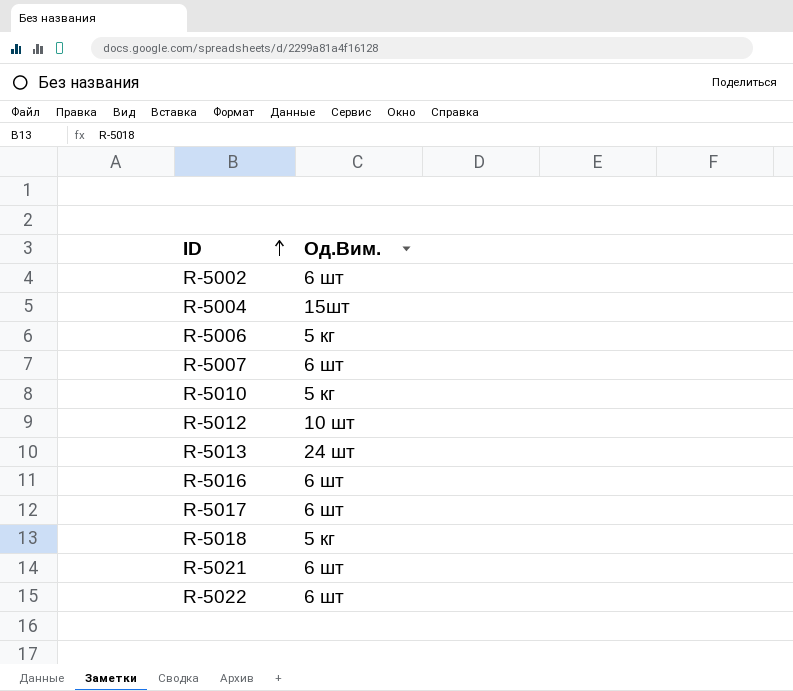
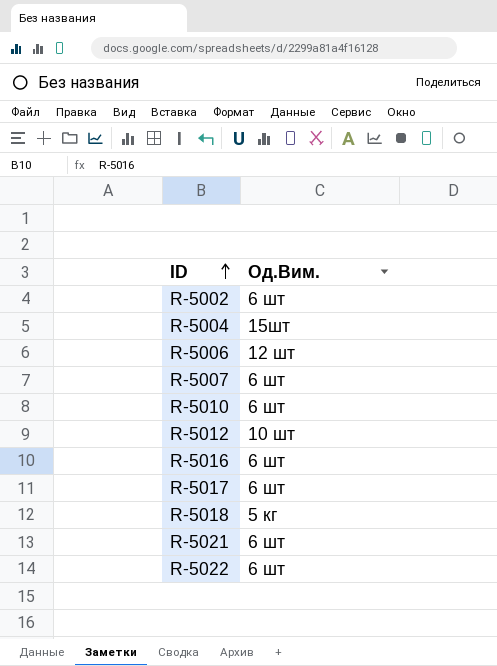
row R-5013: 24 шт -> none
R-5006 | Од.Вим.: 5 кг -> 12 шт
R-5010 | Од.Вим.: 5 кг -> 6 шт

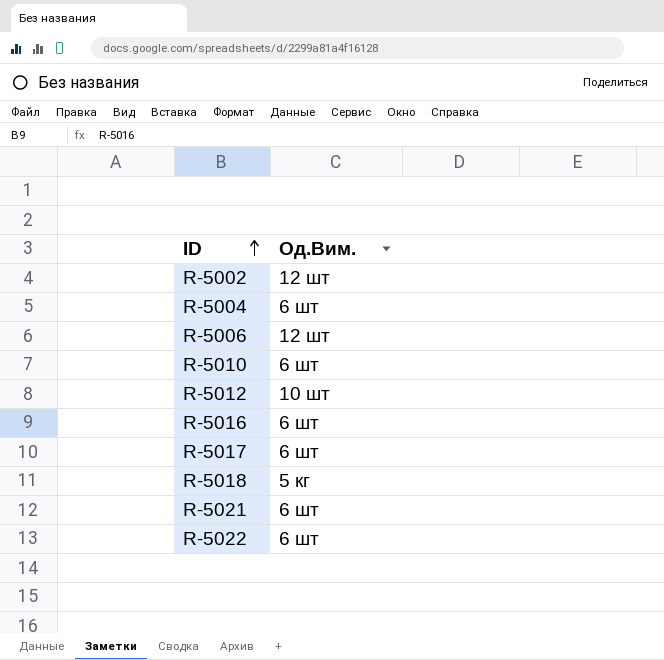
row R-5007: 6 шт -> none
R-5002 | Од.Вим.: 6 шт -> 12 шт
R-5004 | Од.Вим.: 15шт -> 6 шт

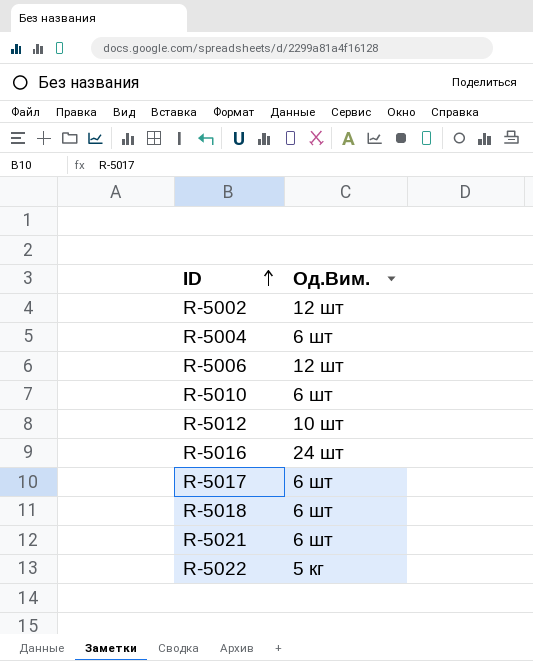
R-5016 | Од.Вим.: 6 шт -> 24 шт
R-5018 | Од.Вим.: 5 кг -> 6 шт
R-5022 | Од.Вим.: 6 шт -> 5 кг

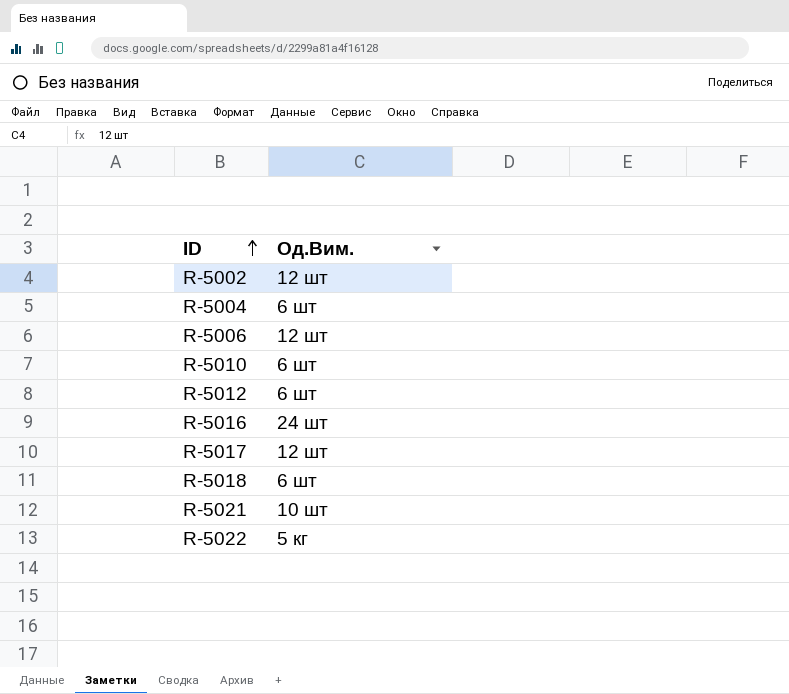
R-5012 | Од.Вим.: 10 шт -> 6 шт
R-5017 | Од.Вим.: 6 шт -> 12 шт
R-5021 | Од.Вим.: 6 шт -> 10 шт

